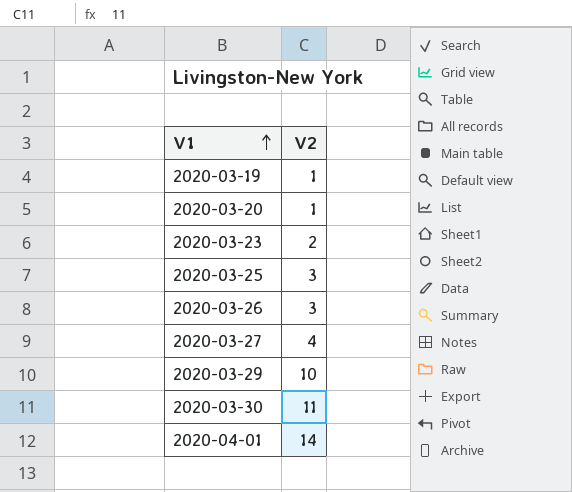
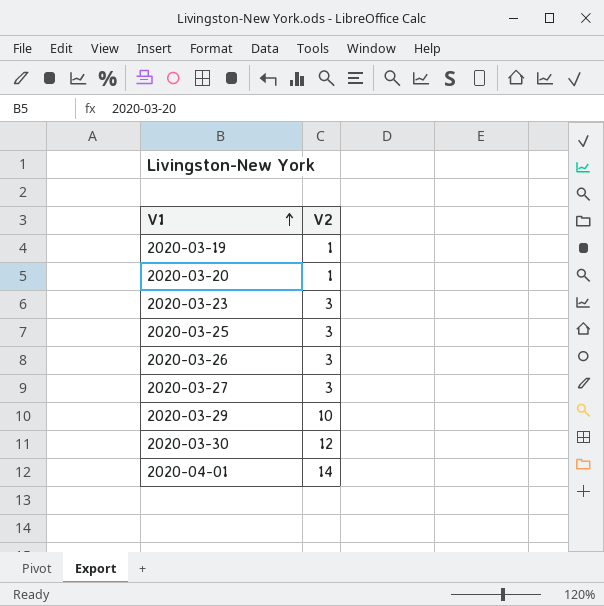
2020-03-23 | V2: 2 -> 3
2020-03-27 | V2: 4 -> 3
2020-03-30 | V2: 11 -> 12

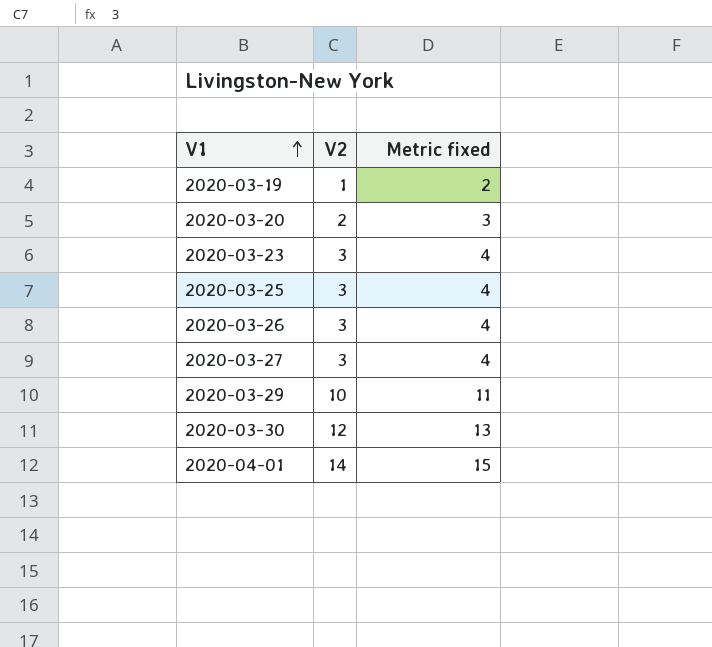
column Metric fixed | formula: none -> [V2] + 1
2020-03-20 | V2: 1 -> 2

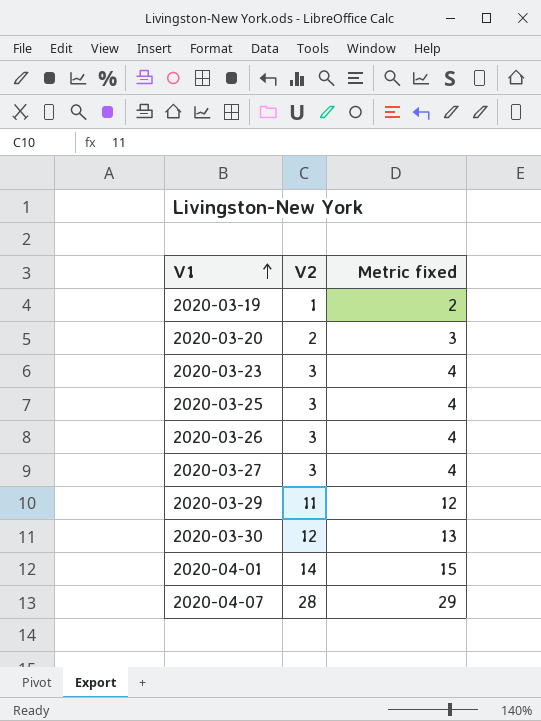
2020-03-29 | V2: 10 -> 11
2020-03-29 | Metric fixed: 11 -> 12
row 2020-04-07: none -> 28 | 29

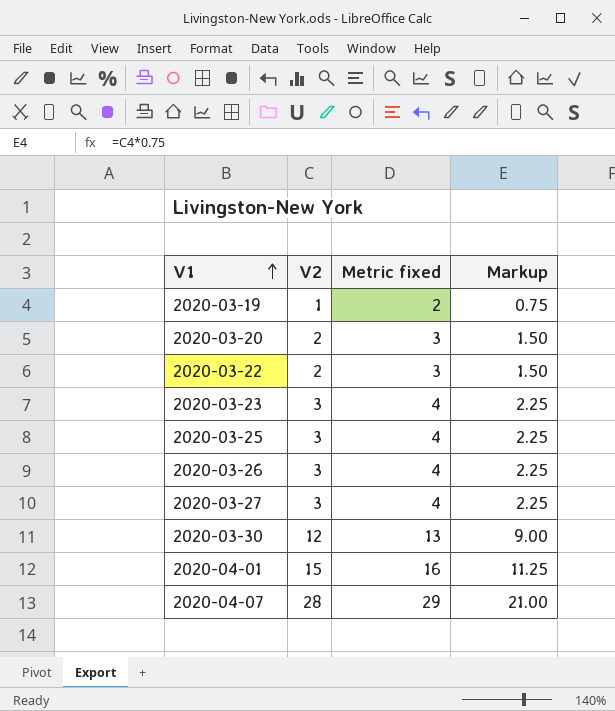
column Markup | formula: none -> [V2] * 0.75
row 2020-03-29: 11 | 12 -> none
row 2020-03-22: none -> 2 | 3 | 1.50
2020-04-01 | V2: 14 -> 15
2020-04-01 | Metric fixed: 15 -> 16

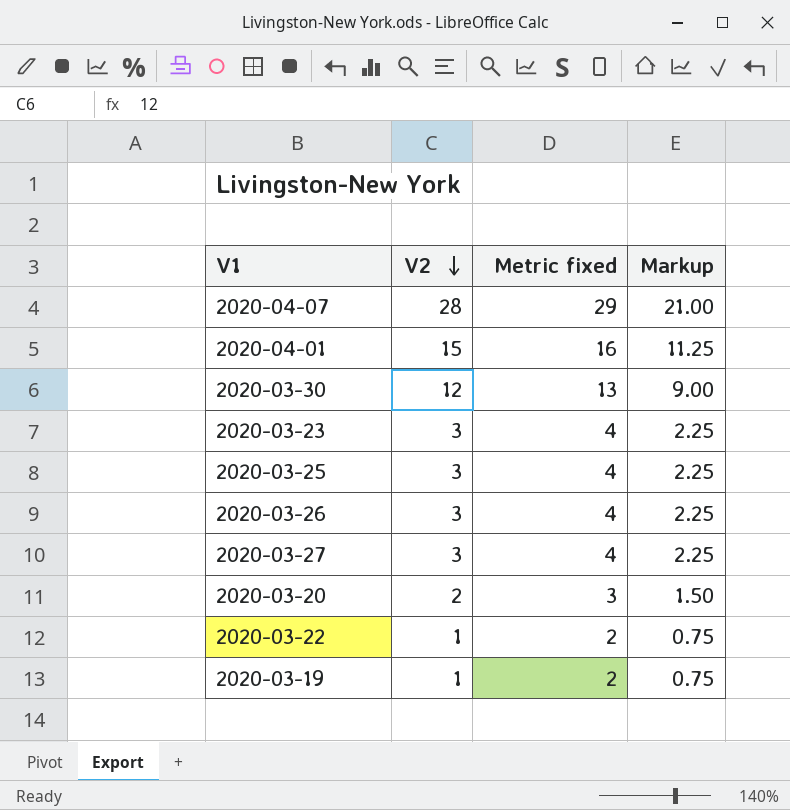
row order: V1 ascending -> V2 descending
2020-03-22 | V2: 2 -> 1
2020-03-22 | Metric fixed: 3 -> 2
2020-03-22 | Markup: 1.50 -> 0.75

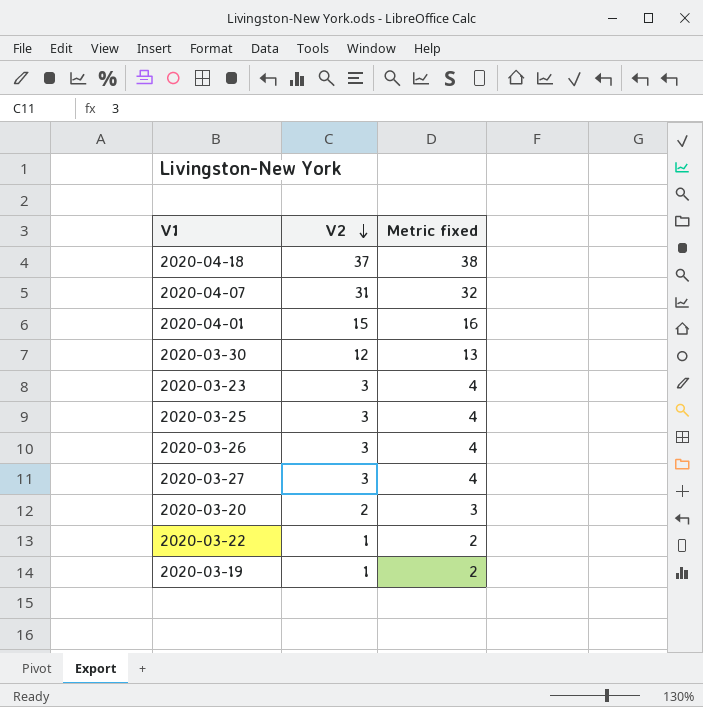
column Markup | formula: [V2] * 0.75 -> none
row 2020-04-18: none -> 37 | 38
2020-04-07 | V2: 28 -> 31
2020-04-07 | Metric fixed: 29 -> 32

